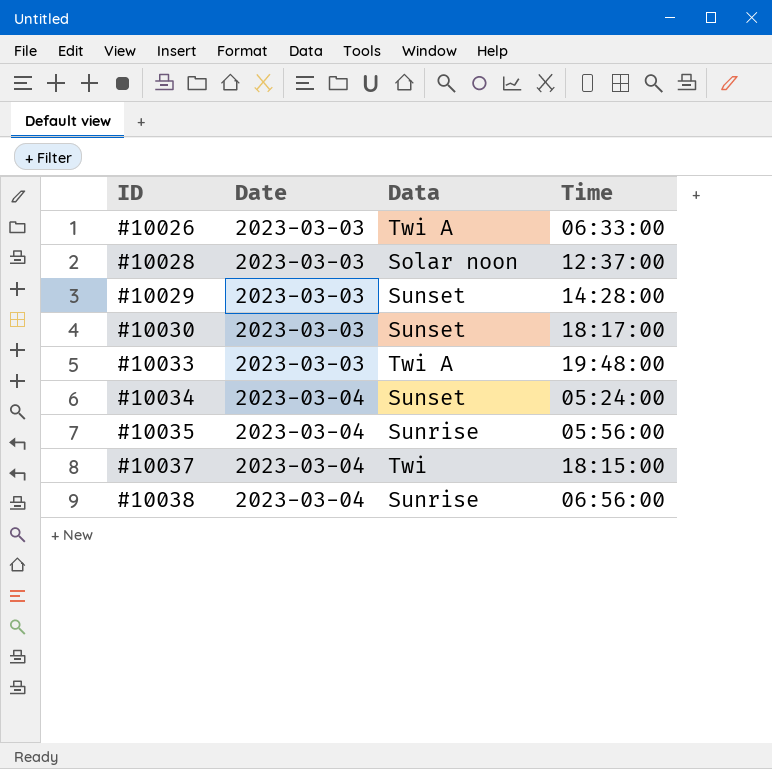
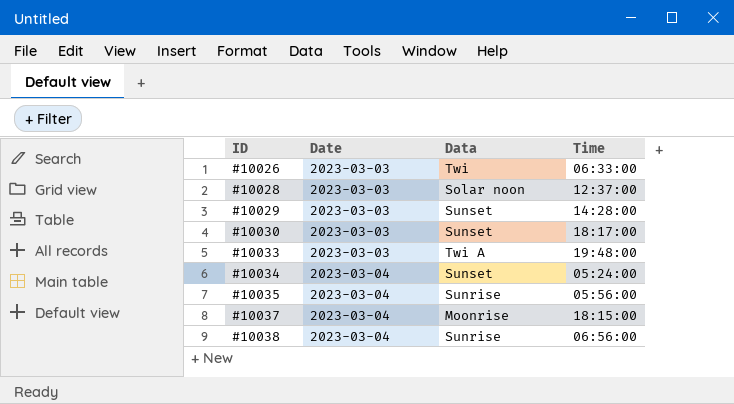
#10026 | Data: Twi A -> Twi
#10037 | Data: Twi -> Moonrise

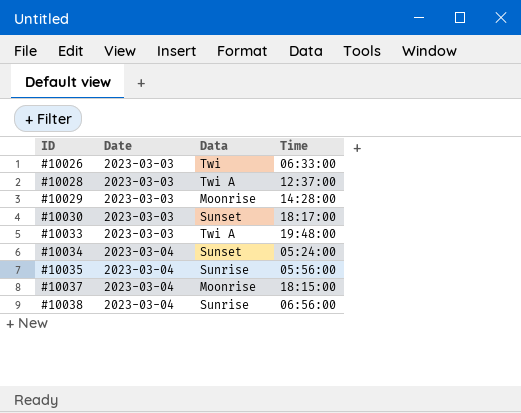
#10028 | Data: Solar noon -> Twi A
#10029 | Data: Sunset -> Moonrise

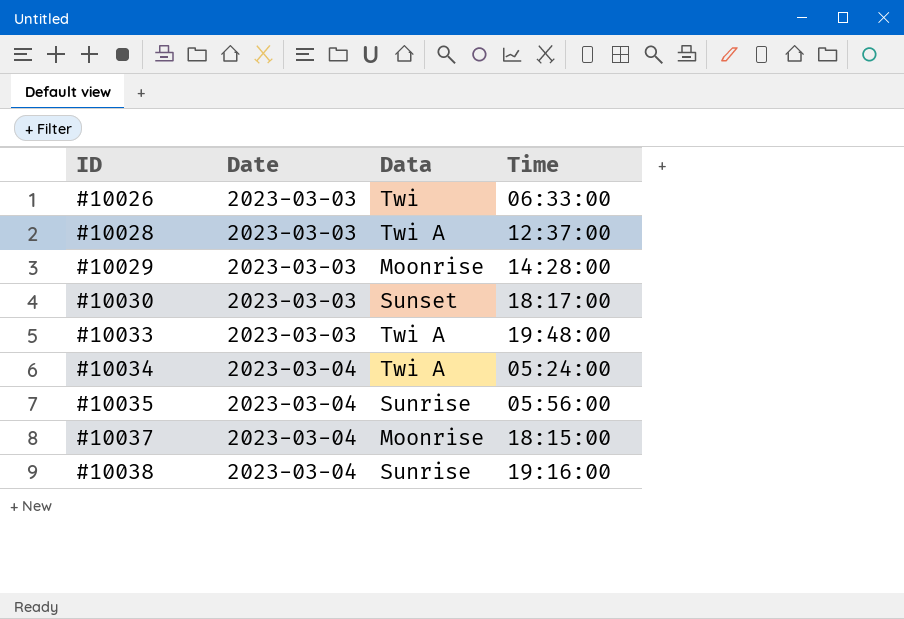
#10034 | Data: Sunset -> Twi A
#10038 | Time: 06:56:00 -> 19:16:00

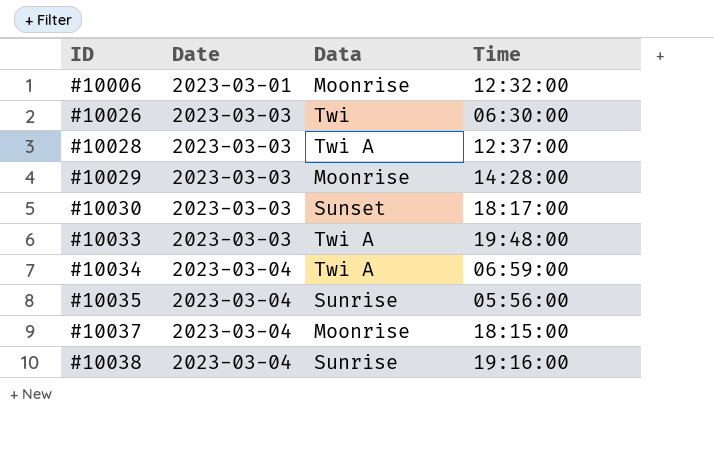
row #10006: none -> 2023-03-01 | Moonrise | 12:32:00
#10026 | Time: 06:33:00 -> 06:30:00
#10034 | Time: 05:24:00 -> 06:59:00

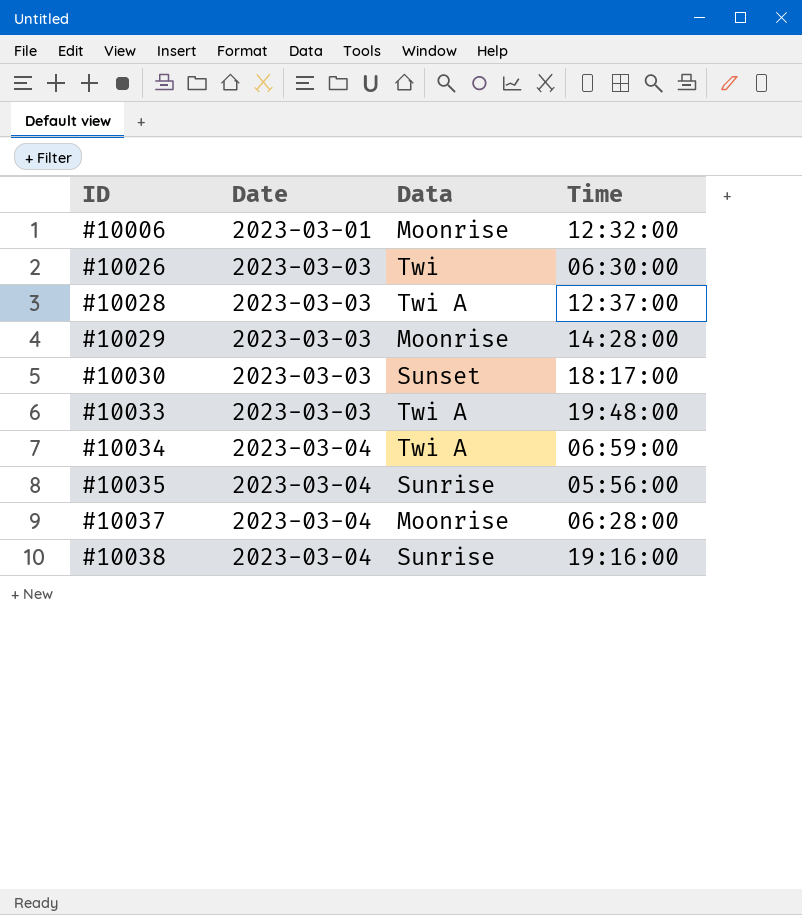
#10037 | Time: 18:15:00 -> 06:28:00

